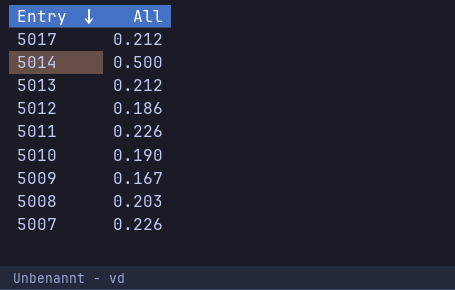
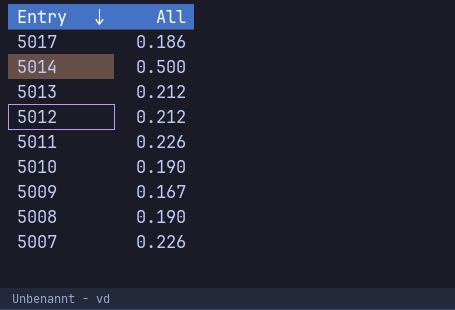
5017 | All: 0.212 -> 0.186
5012 | All: 0.186 -> 0.212
5008 | All: 0.203 -> 0.190

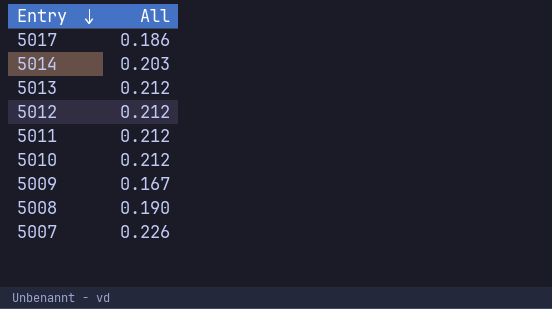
5014 | All: 0.500 -> 0.203
5011 | All: 0.226 -> 0.212
5010 | All: 0.190 -> 0.212

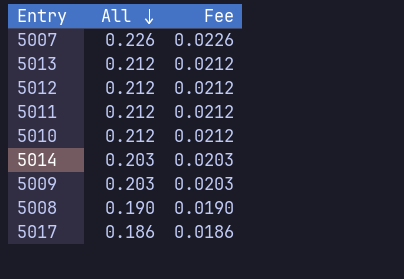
row order: Entry descending -> All descending
column Fee | formula: none -> [All] * 0.1
5009 | All: 0.167 -> 0.203

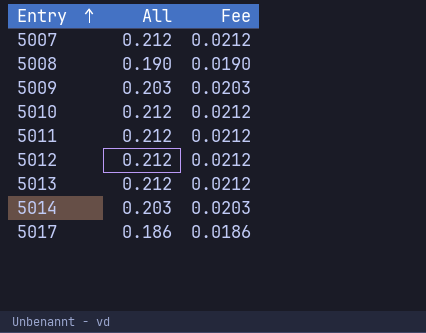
row order: All descending -> Entry ascending
5007 | All: 0.226 -> 0.212
5007 | Fee: 0.0226 -> 0.0212

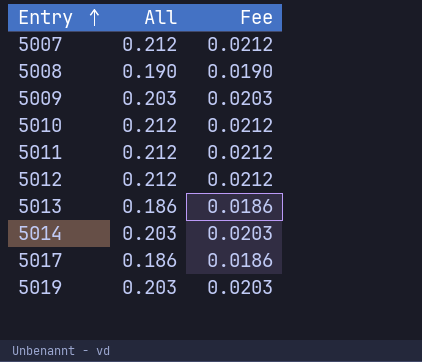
5013 | All: 0.212 -> 0.186
5013 | Fee: 0.0212 -> 0.0186
row 5019: none -> 0.203 | 0.0203

